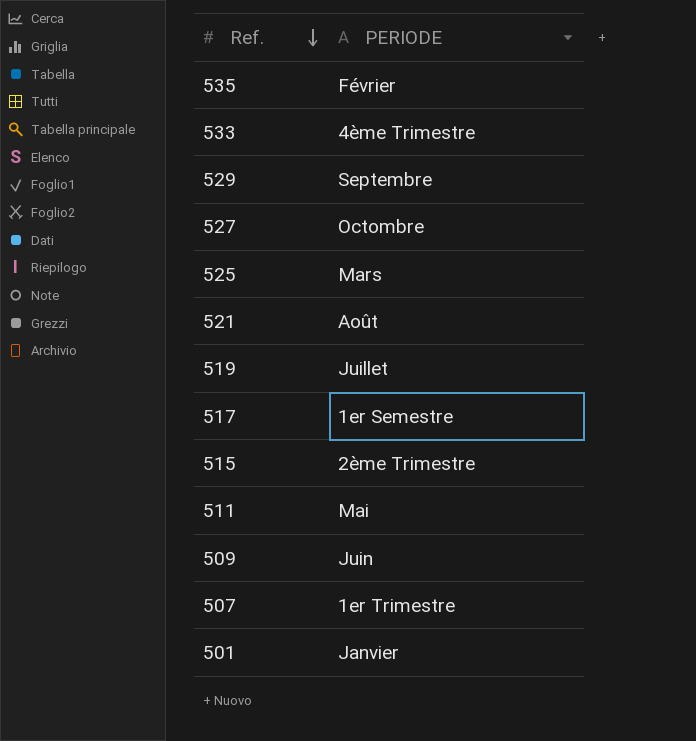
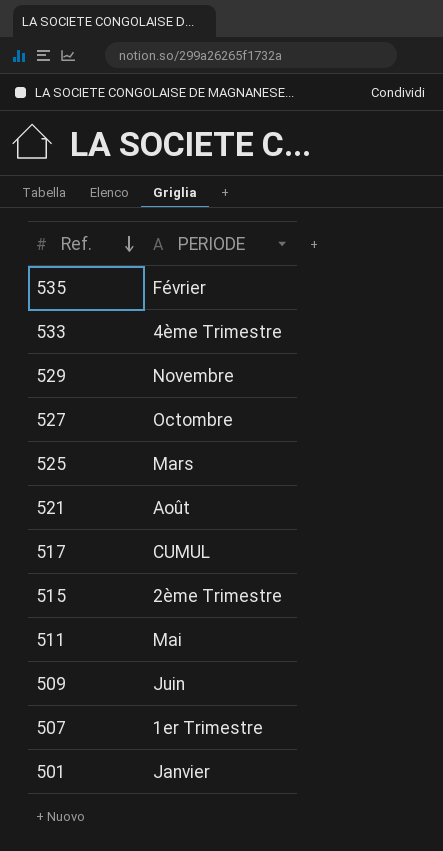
row 519: Juillet -> none
529 | PERIODE: Septembre -> Novembre
517 | PERIODE: 1er Semestre -> CUMUL

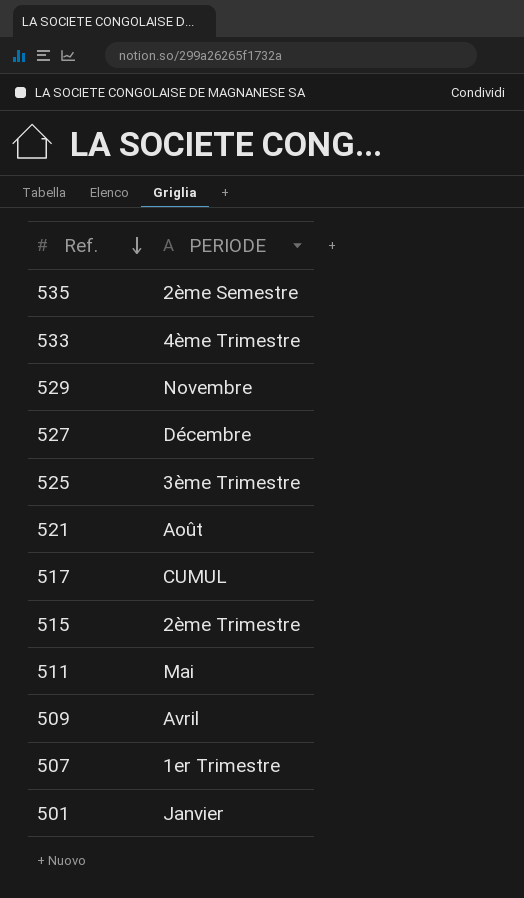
535 | PERIODE: Février -> 2ème Semestre
527 | PERIODE: Octombre -> Décembre
525 | PERIODE: Mars -> 3ème Trimestre
509 | PERIODE: Juin -> Avril

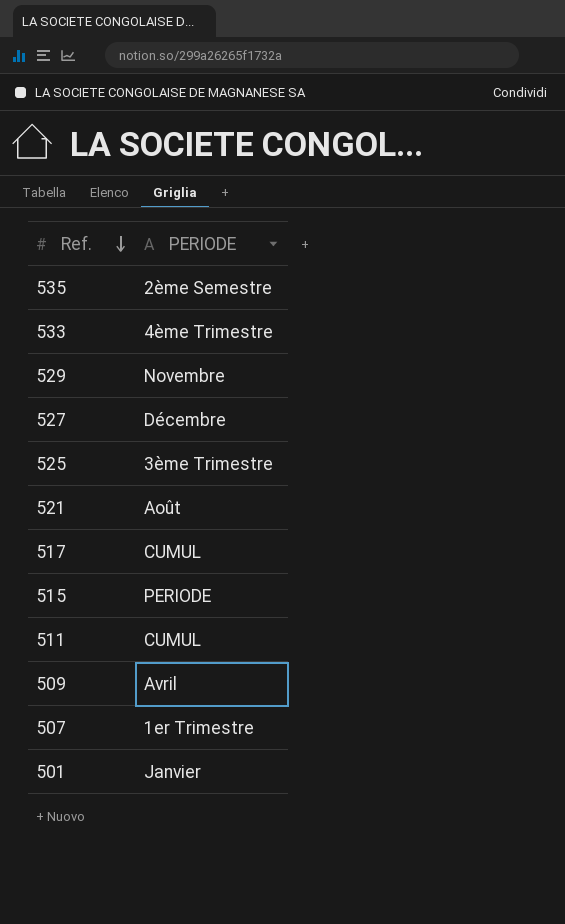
515 | PERIODE: 2ème Trimestre -> PERIODE
511 | PERIODE: Mai -> CUMUL

